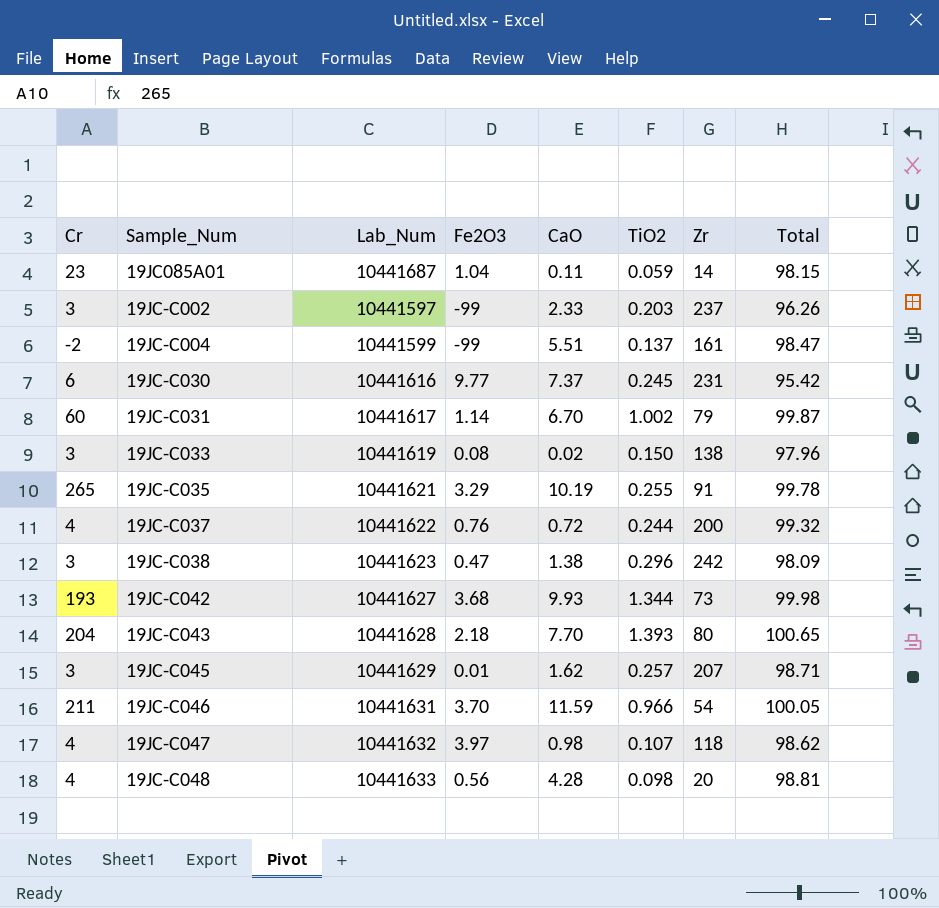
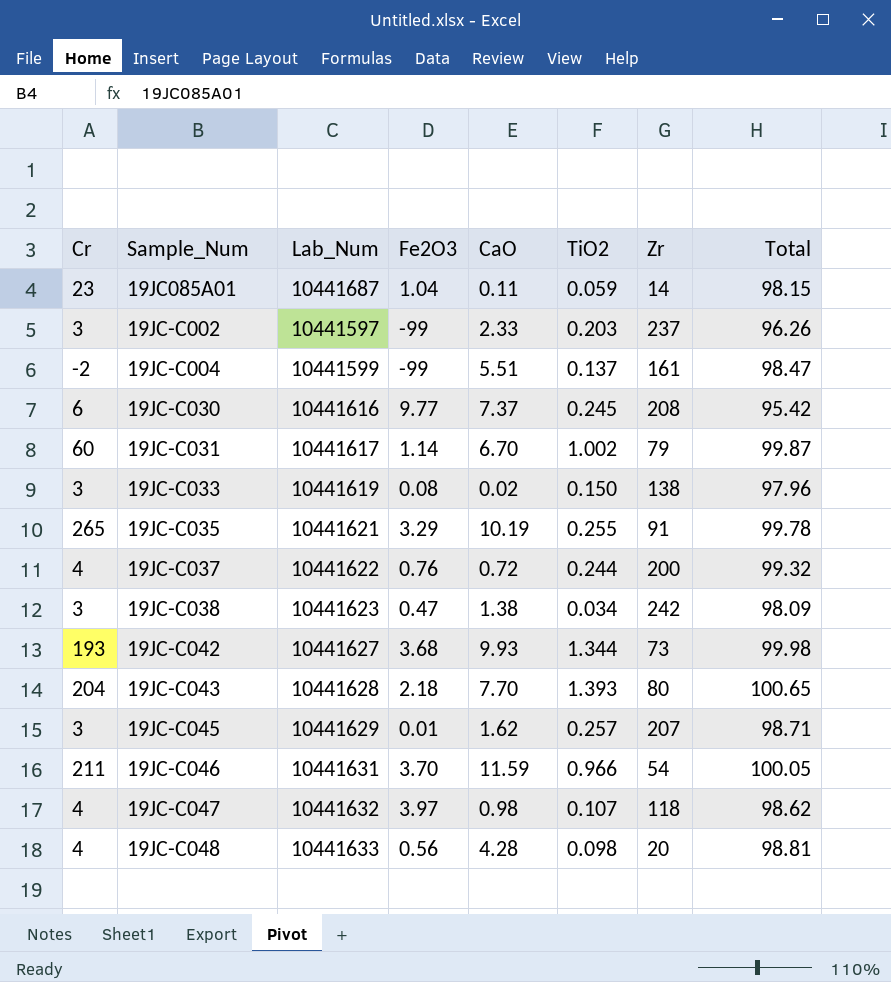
19JC-C030 | Zr: 231 -> 208
19JC-C038 | TiO2: 0.296 -> 0.034

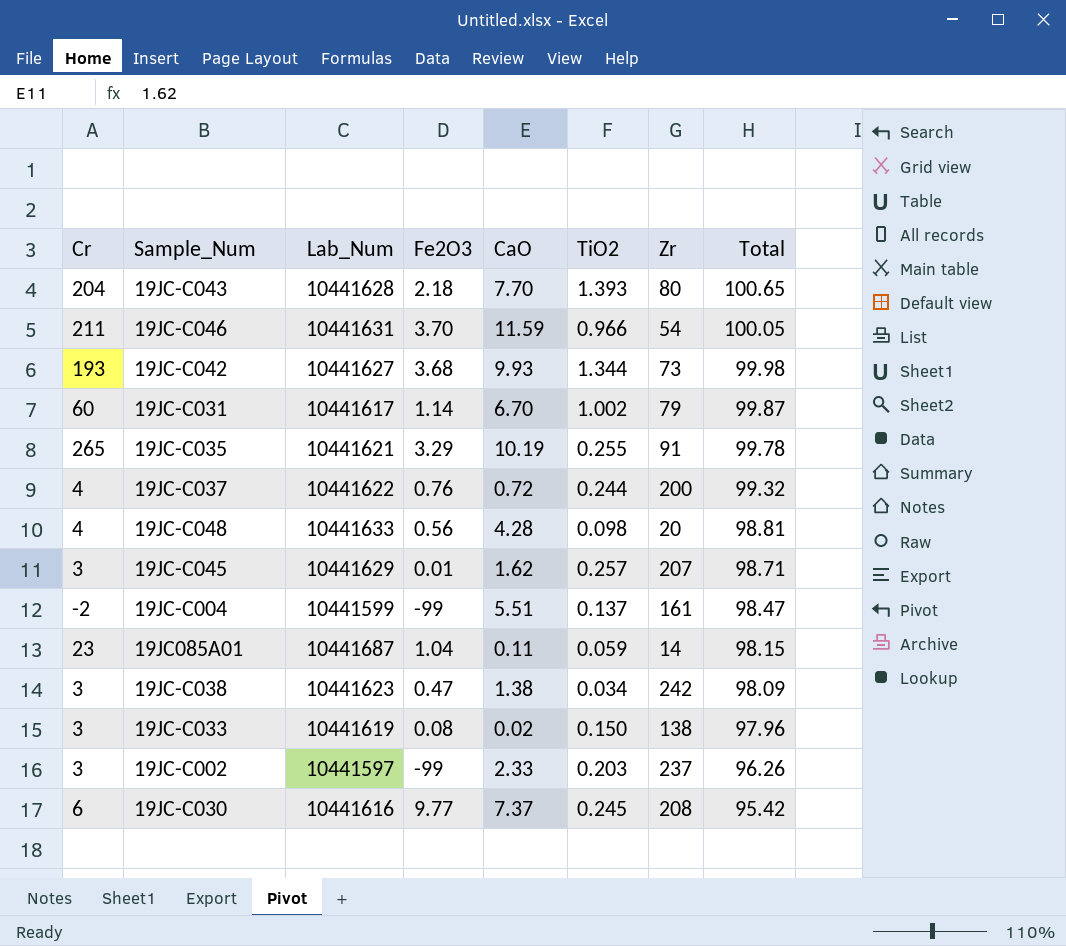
row order: Sample_Num ascending -> Total descending
row 19JC-C047: 4 | 10441632 | 3.97 | 0.98 | 0.107 | 118 | 98.62 -> none

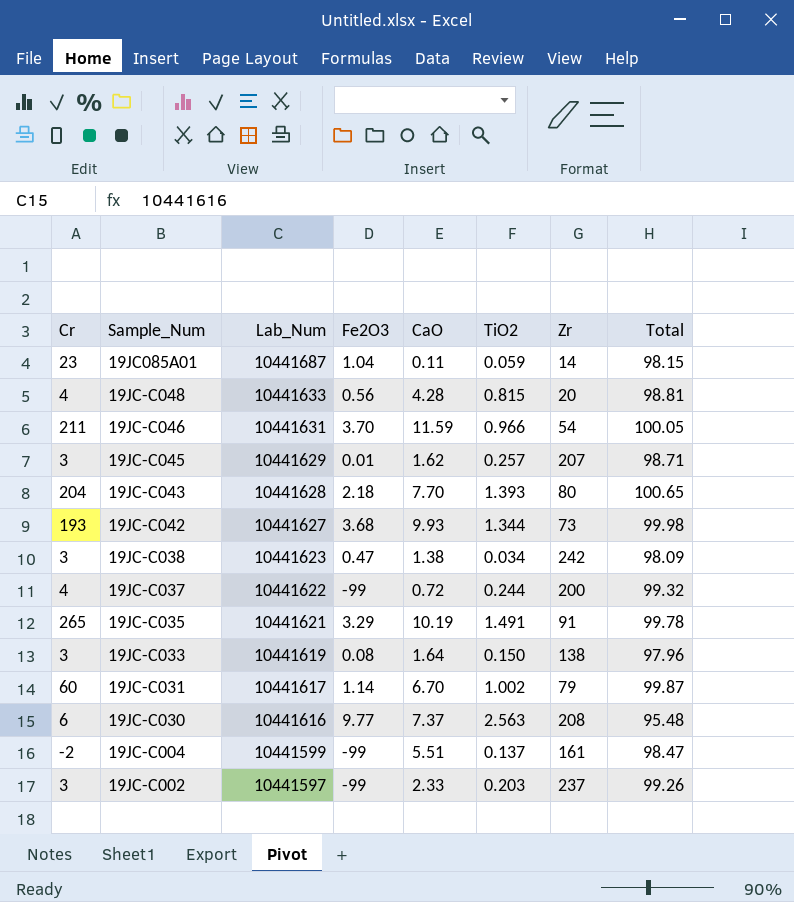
row order: Total descending -> Lab_Num descending
19JC-C048 | TiO2: 0.098 -> 0.815
19JC-C037 | Fe2O3: 0.76 -> -99
19JC-C035 | TiO2: 0.255 -> 1.491
19JC-C033 | CaO: 0.02 -> 1.64
19JC-C030 | TiO2: 0.245 -> 2.563
19JC-C030 | Total: 95.42 -> 95.48
19JC-C002 | Total: 96.26 -> 99.26

